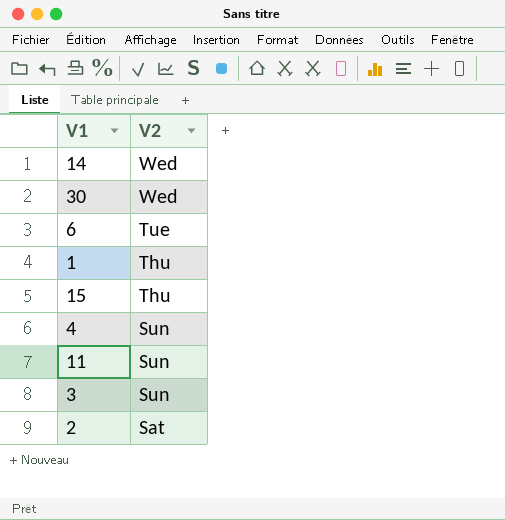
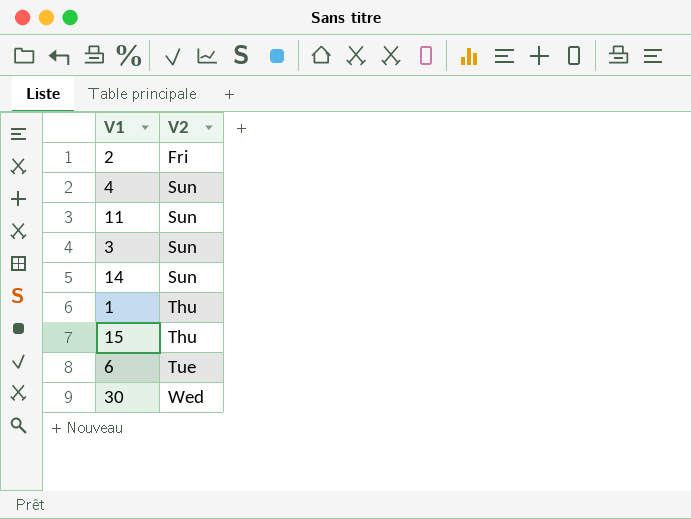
row order: V2 descending -> V2 ascending
2 | V2: Sat -> Fri
14 | V2: Wed -> Sun

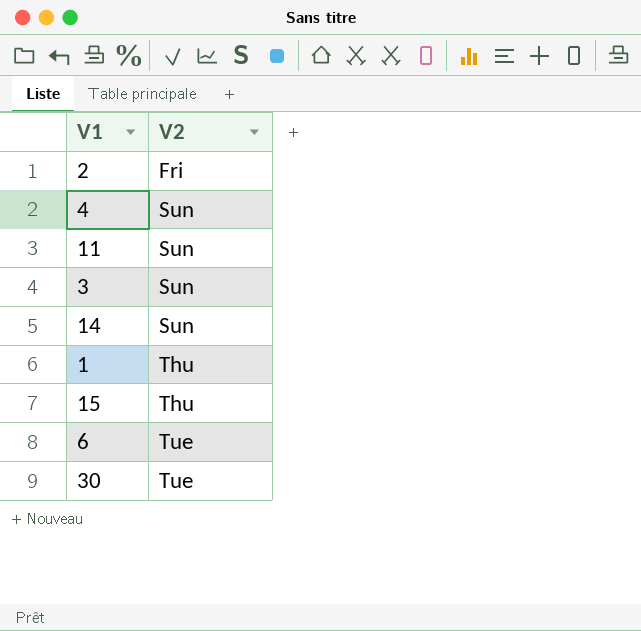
30 | V2: Wed -> Tue

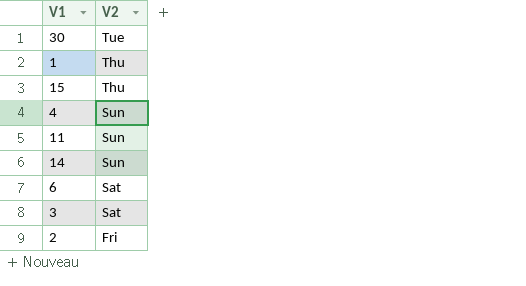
row order: V2 ascending -> V2 descending
6 | V2: Tue -> Sat
3 | V2: Sun -> Sat

